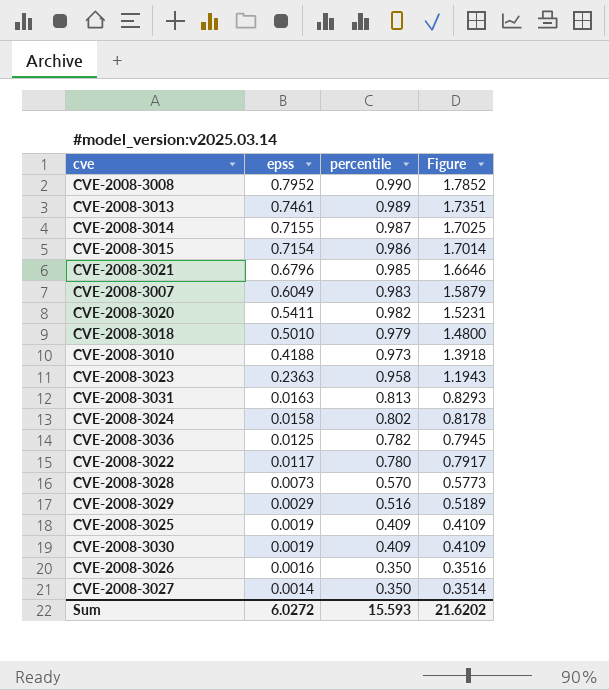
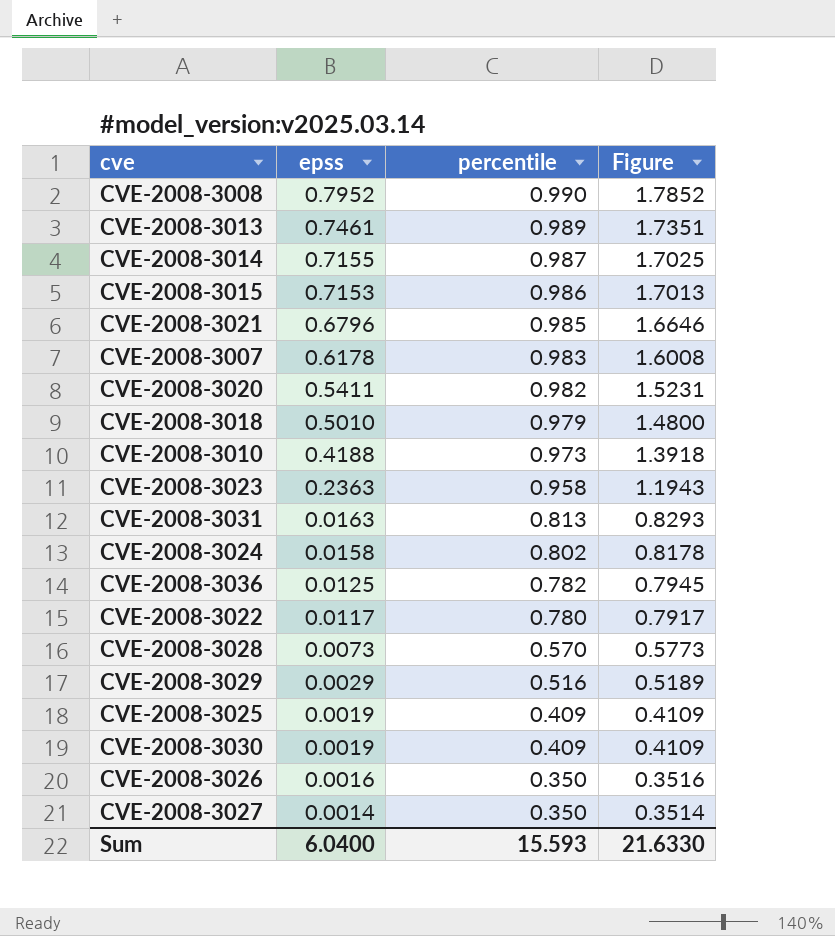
CVE-2008-3015 | epss: 0.7154 -> 0.7153
CVE-2008-3015 | Figure: 1.7014 -> 1.7013
CVE-2008-3007 | epss: 0.6049 -> 0.6178
CVE-2008-3007 | Figure: 1.5879 -> 1.6008
Sum | epss: 6.0272 -> 6.0400
Sum | Figure: 21.6202 -> 21.6330

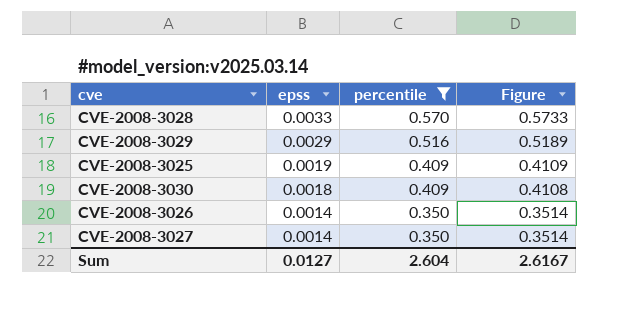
filter: none -> percentile <= 0.570
CVE-2008-3028 | epss: 0.0073 -> 0.0033
CVE-2008-3028 | Figure: 0.5773 -> 0.5733
CVE-2008-3030 | epss: 0.0019 -> 0.0018
CVE-2008-3030 | Figure: 0.4109 -> 0.4108
CVE-2008-3026 | epss: 0.0016 -> 0.0014
CVE-2008-3026 | Figure: 0.3516 -> 0.3514
Sum | epss: 6.0400 -> 0.0127
Sum | percentile: 15.593 -> 2.604
Sum | Figure: 21.6330 -> 2.6167

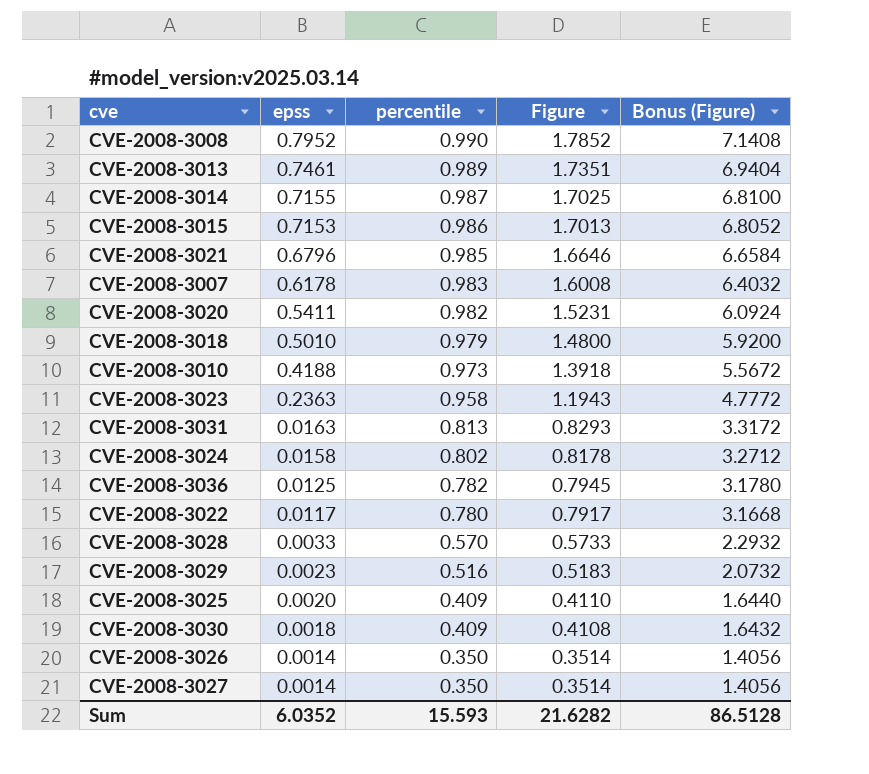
filter: percentile <= 0.570 -> none
column Bonus (Figure) | formula: none -> [Figure] * 4
CVE-2008-3029 | epss: 0.0029 -> 0.0023
CVE-2008-3029 | Figure: 0.5189 -> 0.5183
CVE-2008-3025 | epss: 0.0019 -> 0.0020
CVE-2008-3025 | Figure: 0.4109 -> 0.4110
Sum | epss: 0.0127 -> 6.0352
Sum | percentile: 2.604 -> 15.593
Sum | Figure: 2.6167 -> 21.6282

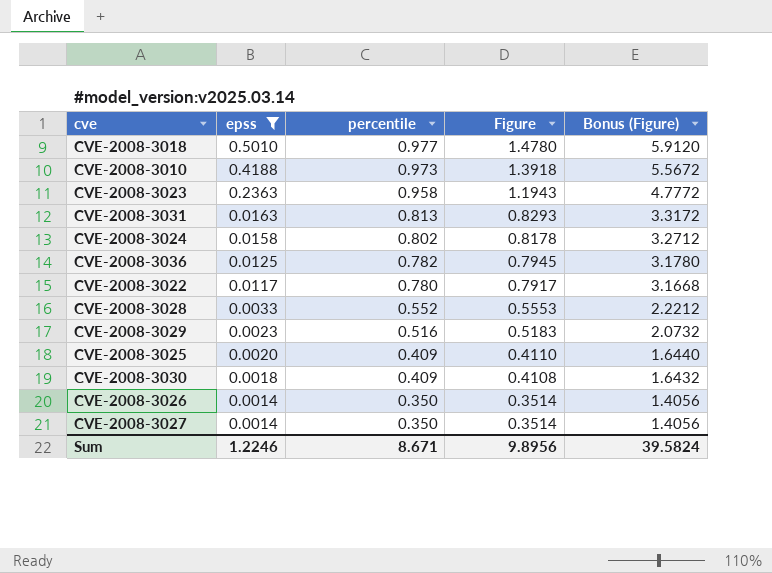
filter: none -> epss <= 0.5010
CVE-2008-3018 | percentile: 0.979 -> 0.977
CVE-2008-3018 | Figure: 1.4800 -> 1.4780
CVE-2008-3018 | Bonus (Figure): 5.9200 -> 5.9120
CVE-2008-3028 | percentile: 0.570 -> 0.552
CVE-2008-3028 | Figure: 0.5733 -> 0.5553
CVE-2008-3028 | Bonus (Figure): 2.2932 -> 2.2212
Sum | epss: 6.0352 -> 1.2246
Sum | percentile: 15.593 -> 8.671
Sum | Figure: 21.6282 -> 9.8956
Sum | Bonus (Figure): 86.5128 -> 39.5824

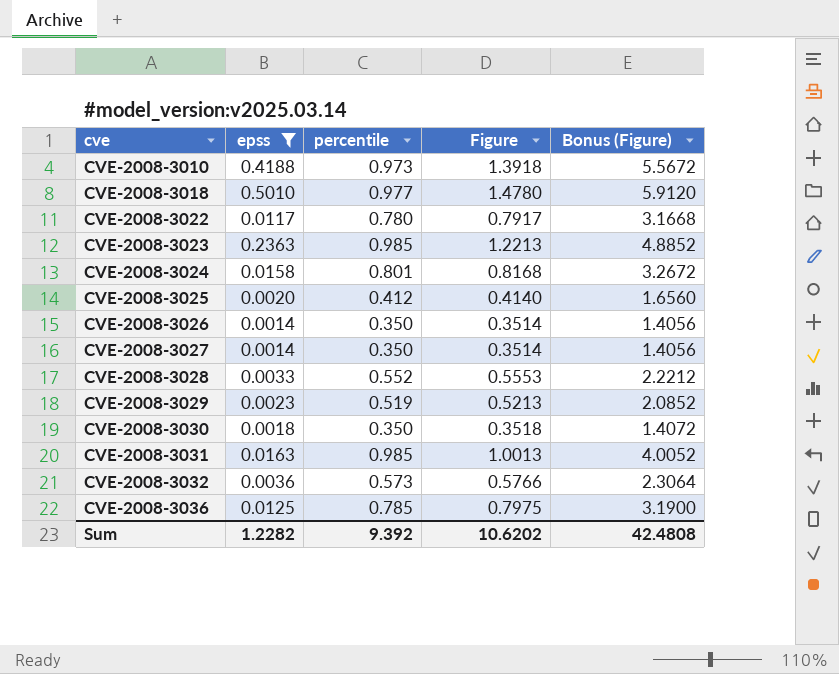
row order: epss descending -> cve ascending
CVE-2008-3023 | percentile: 0.958 -> 0.985
CVE-2008-3023 | Figure: 1.1943 -> 1.2213
CVE-2008-3023 | Bonus (Figure): 4.7772 -> 4.8852
CVE-2008-3024 | percentile: 0.802 -> 0.801
CVE-2008-3024 | Figure: 0.8178 -> 0.8168
CVE-2008-3024 | Bonus (Figure): 3.2712 -> 3.2672
CVE-2008-3025 | percentile: 0.409 -> 0.412
CVE-2008-3025 | Figure: 0.4110 -> 0.4140
CVE-2008-3025 | Bonus (Figure): 1.6440 -> 1.6560
CVE-2008-3029 | percentile: 0.516 -> 0.519
CVE-2008-3029 | Figure: 0.5183 -> 0.5213
CVE-2008-3029 | Bonus (Figure): 2.0732 -> 2.0852
CVE-2008-3030 | percentile: 0.409 -> 0.350
CVE-2008-3030 | Figure: 0.4108 -> 0.3518
CVE-2008-3030 | Bonus (Figure): 1.6432 -> 1.4072
CVE-2008-3031 | percentile: 0.813 -> 0.985
CVE-2008-3031 | Figure: 0.8293 -> 1.0013
CVE-2008-3031 | Bonus (Figure): 3.3172 -> 4.0052
row CVE-2008-3032: none -> 0.0036 | 0.573 | 0.5766 | 2.3064
CVE-2008-3036 | percentile: 0.782 -> 0.785
CVE-2008-3036 | Figure: 0.7945 -> 0.7975
CVE-2008-3036 | Bonus (Figure): 3.1780 -> 3.1900
Sum | epss: 1.2246 -> 1.2282
Sum | percentile: 8.671 -> 9.392
Sum | Figure: 9.8956 -> 10.6202
Sum | Bonus (Figure): 39.5824 -> 42.4808

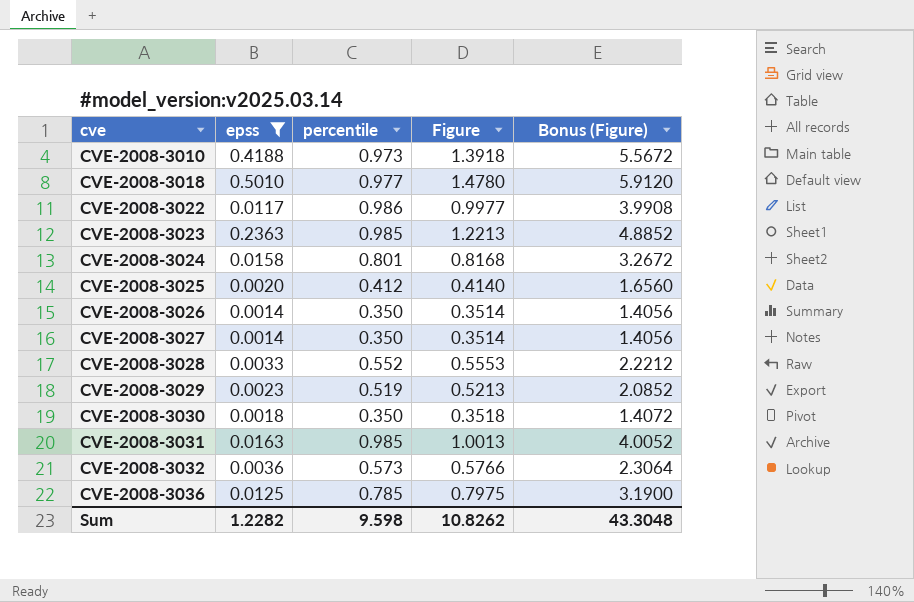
CVE-2008-3022 | percentile: 0.780 -> 0.986
CVE-2008-3022 | Figure: 0.7917 -> 0.9977
CVE-2008-3022 | Bonus (Figure): 3.1668 -> 3.9908
Sum | percentile: 9.392 -> 9.598
Sum | Figure: 10.6202 -> 10.8262
Sum | Bonus (Figure): 42.4808 -> 43.3048

